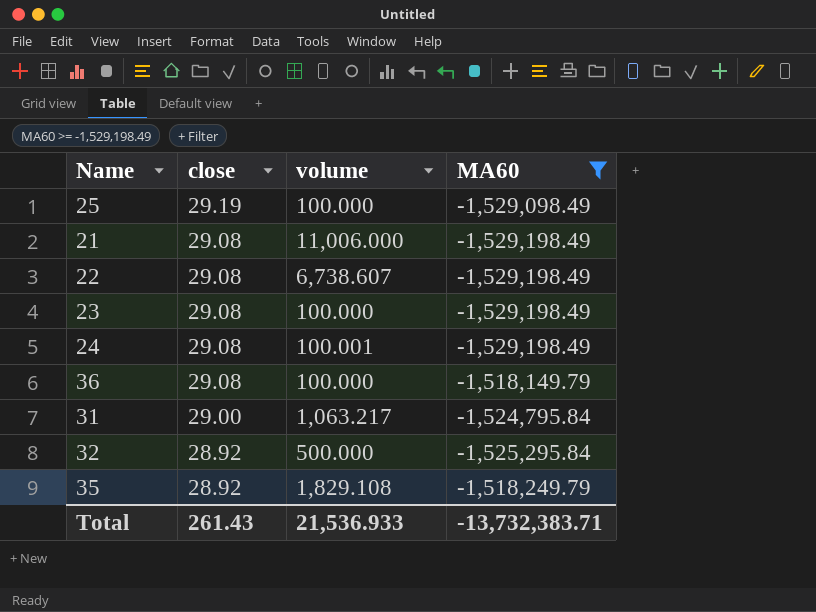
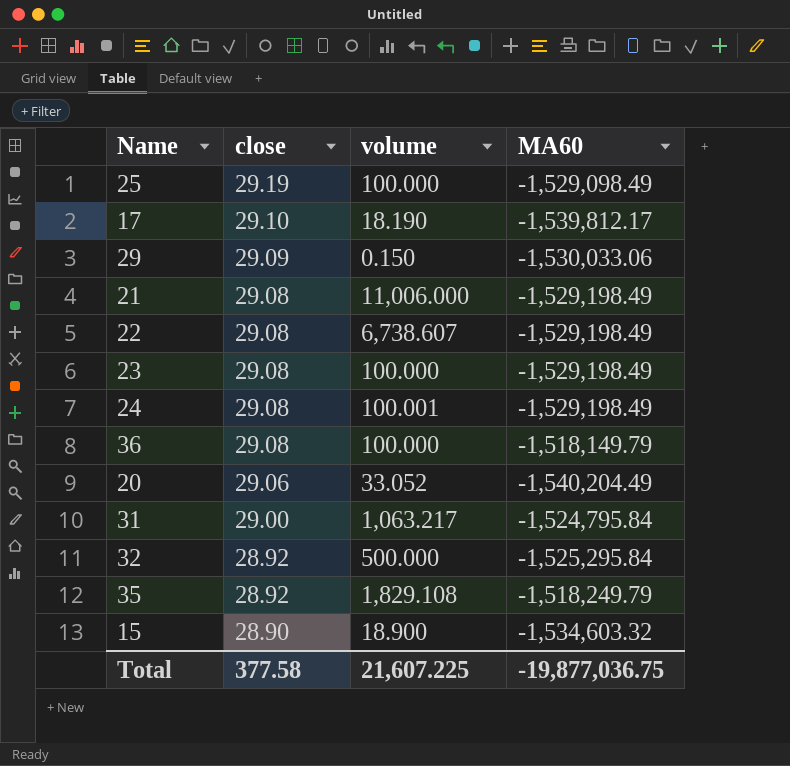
filter: MA60 >= -1,529,198.49 -> none
Total | close: 261.43 -> 377.58
Total | volume: 21,536.933 -> 21,607.225
Total | MA60: -13,732,383.71 -> -19,877,036.75

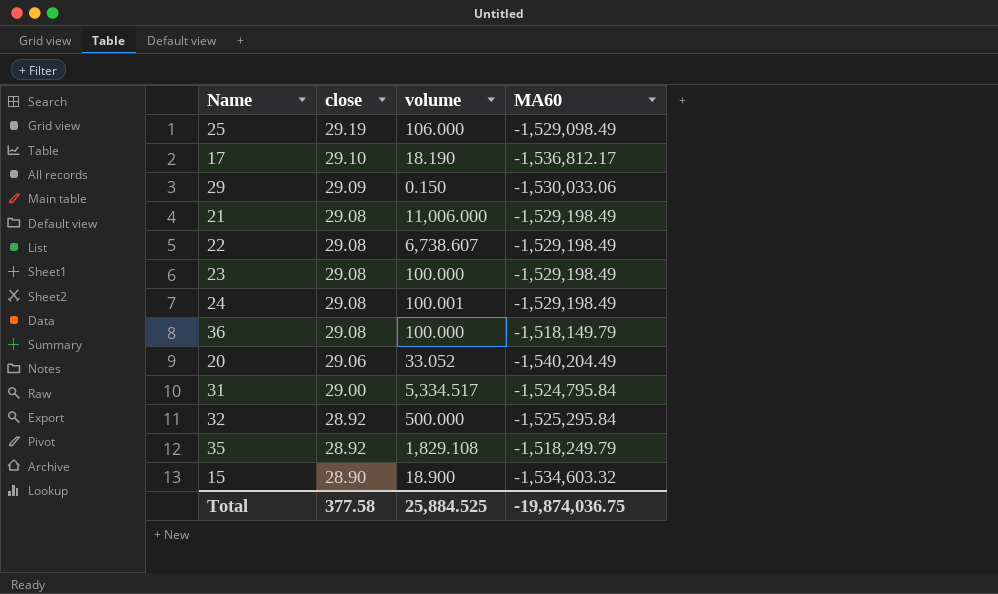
25 | volume: 100.000 -> 106.000
17 | MA60: -1,539,812.17 -> -1,536,812.17
31 | volume: 1,063.217 -> 5,334.517
Total | volume: 21,607.225 -> 25,884.525
Total | MA60: -19,877,036.75 -> -19,874,036.75

